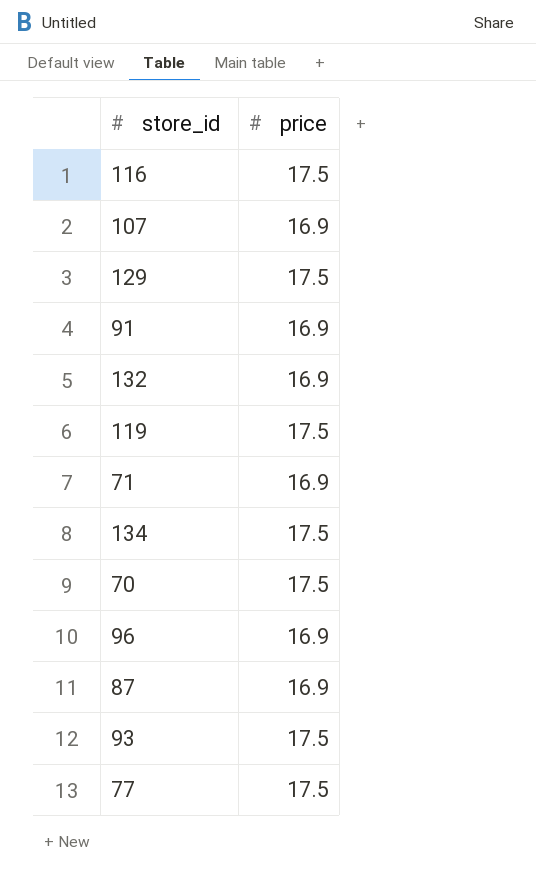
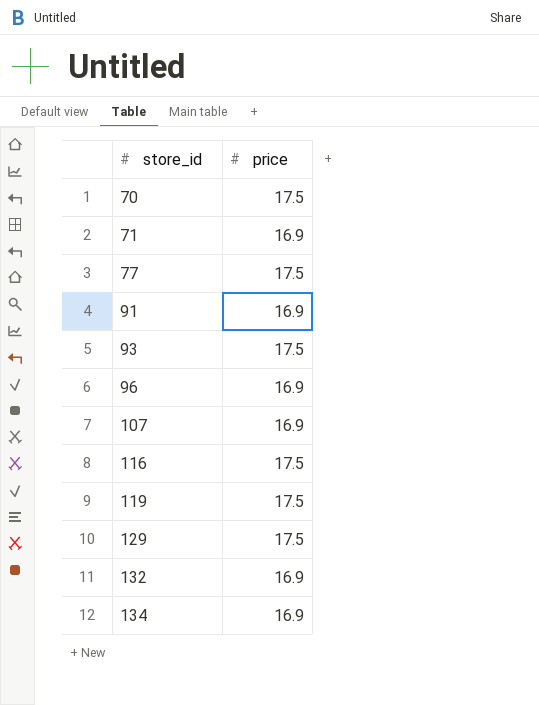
row order: none -> store_id ascending
row 87: 16.9 -> none
134 | price: 17.5 -> 16.9

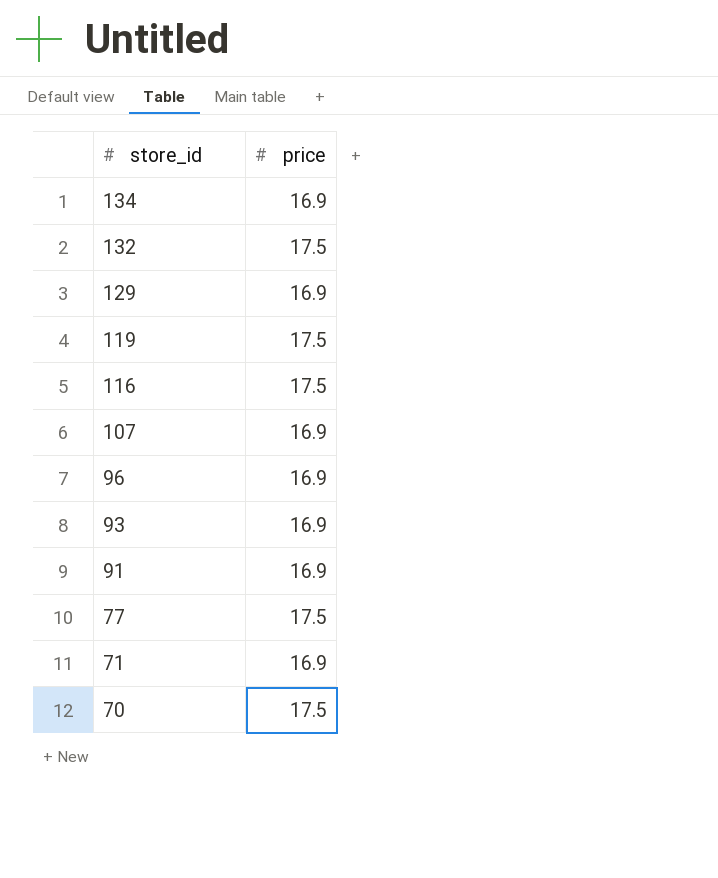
row order: store_id ascending -> store_id descending
132 | price: 16.9 -> 17.5
129 | price: 17.5 -> 16.9
93 | price: 17.5 -> 16.9

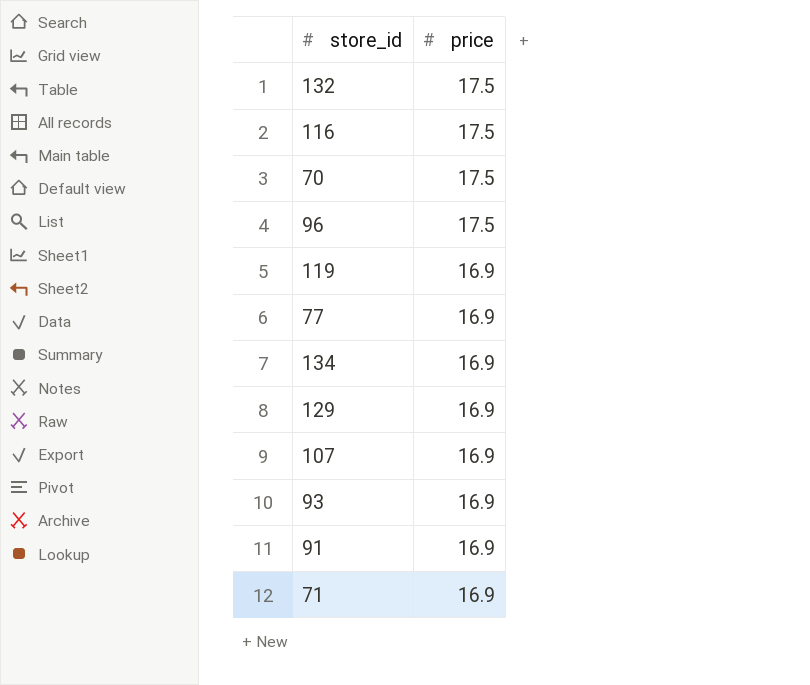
row order: store_id descending -> price descending
96 | price: 16.9 -> 17.5
119 | price: 17.5 -> 16.9
77 | price: 17.5 -> 16.9

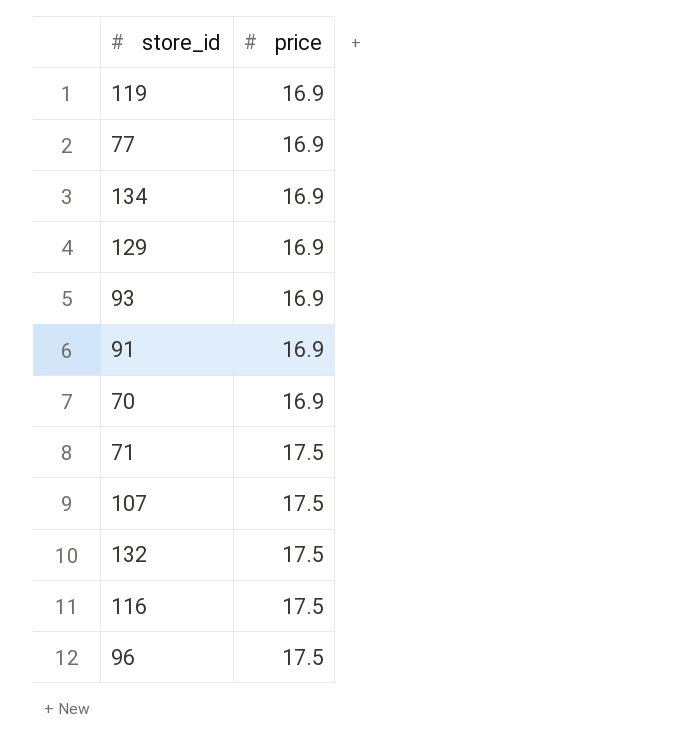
row order: price descending -> price ascending
70 | price: 17.5 -> 16.9
71 | price: 16.9 -> 17.5
107 | price: 16.9 -> 17.5

